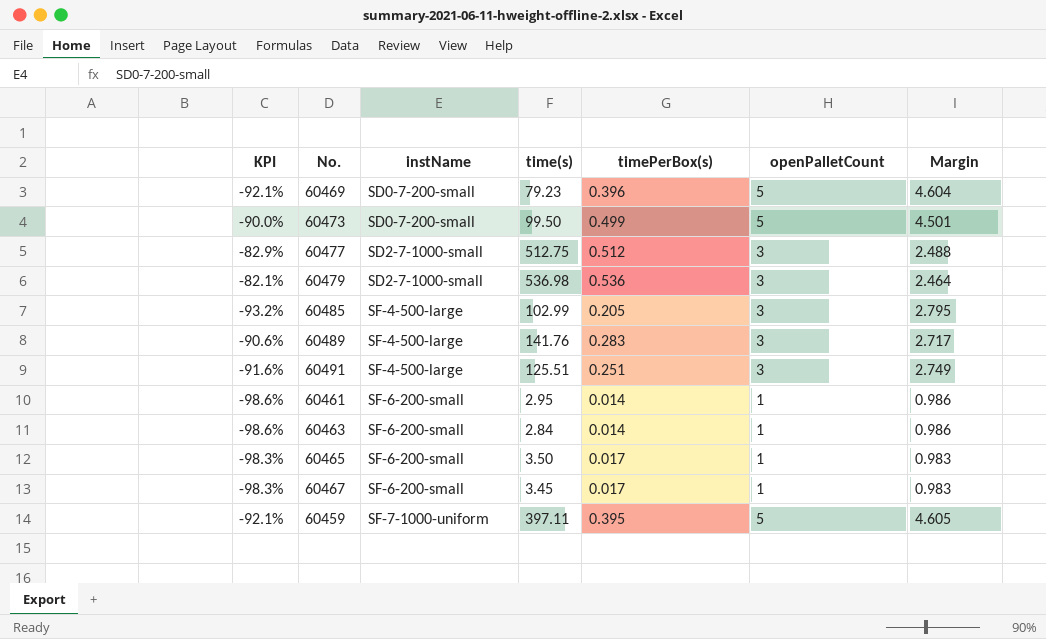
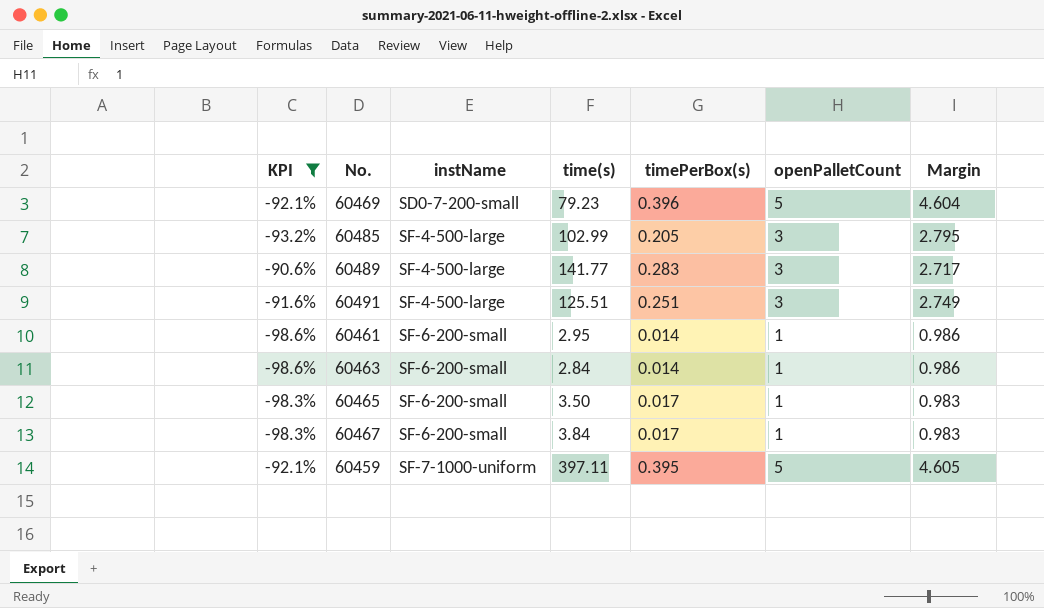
filter: none -> KPI <= -90.6%
60489 | time(s): 141.76 -> 141.77
60467 | time(s): 3.45 -> 3.84

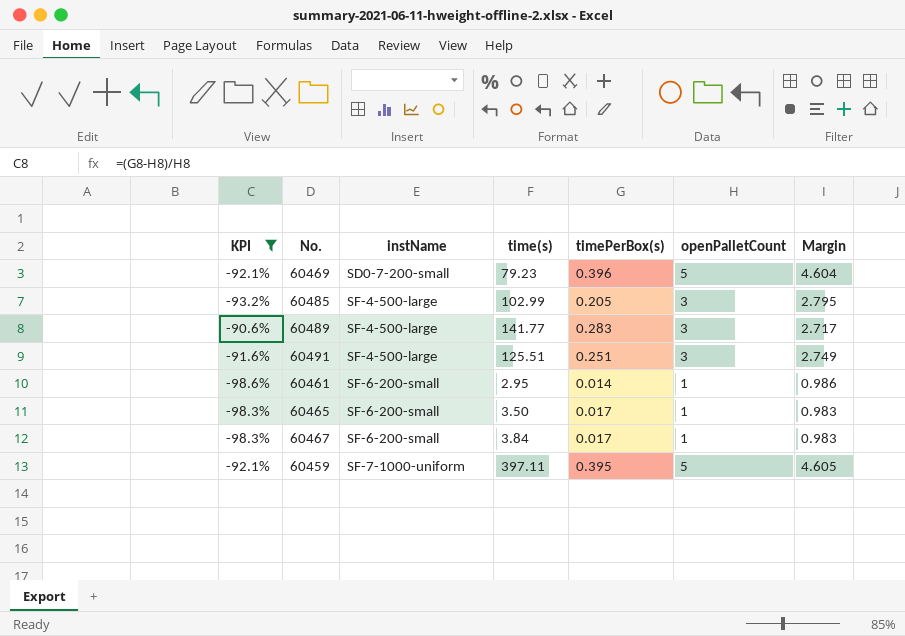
row 60463: -98.6% | SF-6-200-small | 2.84 | 0.014 | 1 | 0.986 -> none

